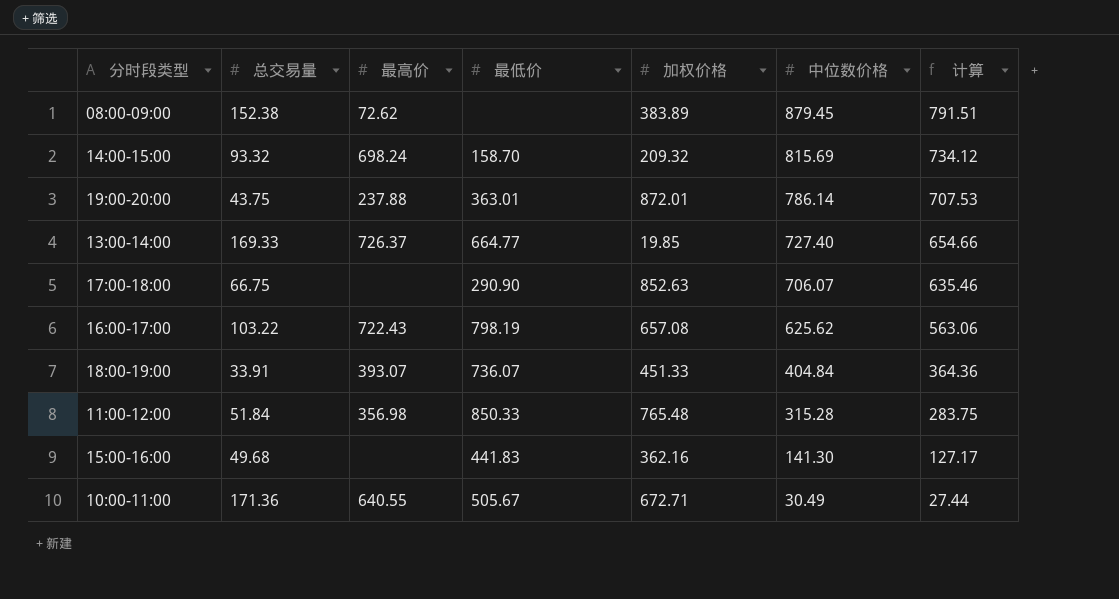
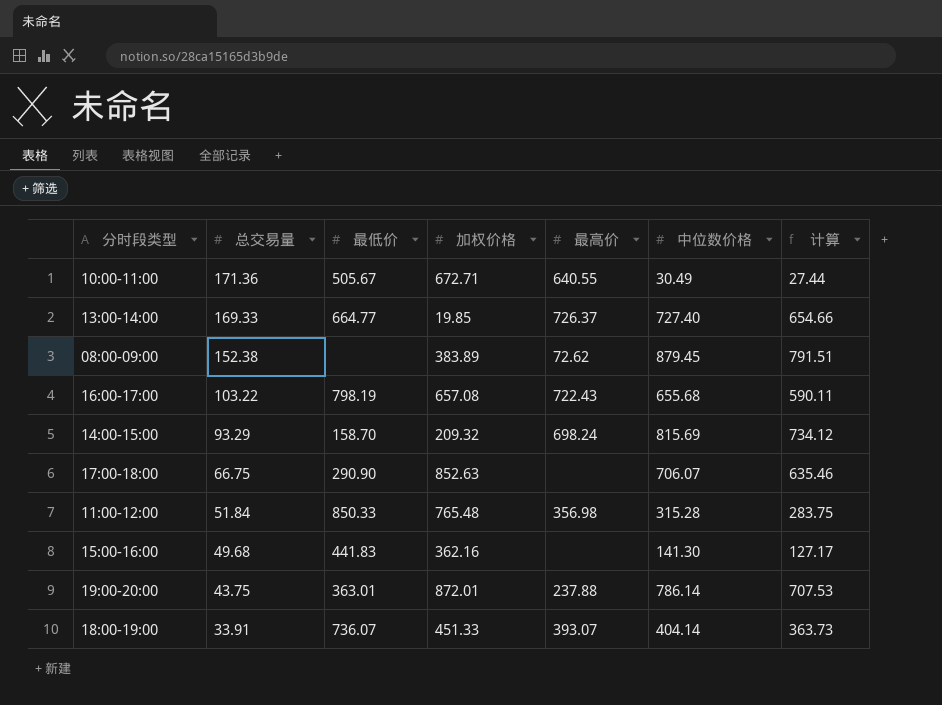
row order: 中位数价格 descending -> 总交易量 descending
column 最高价 | position: 3 -> 5
16:00-17:00 | 中位数价格: 625.62 -> 655.68
16:00-17:00 | 计算: 563.06 -> 590.11
14:00-15:00 | 总交易量: 93.32 -> 93.29
18:00-19:00 | 中位数价格: 404.84 -> 404.14
18:00-19:00 | 计算: 364.36 -> 363.73

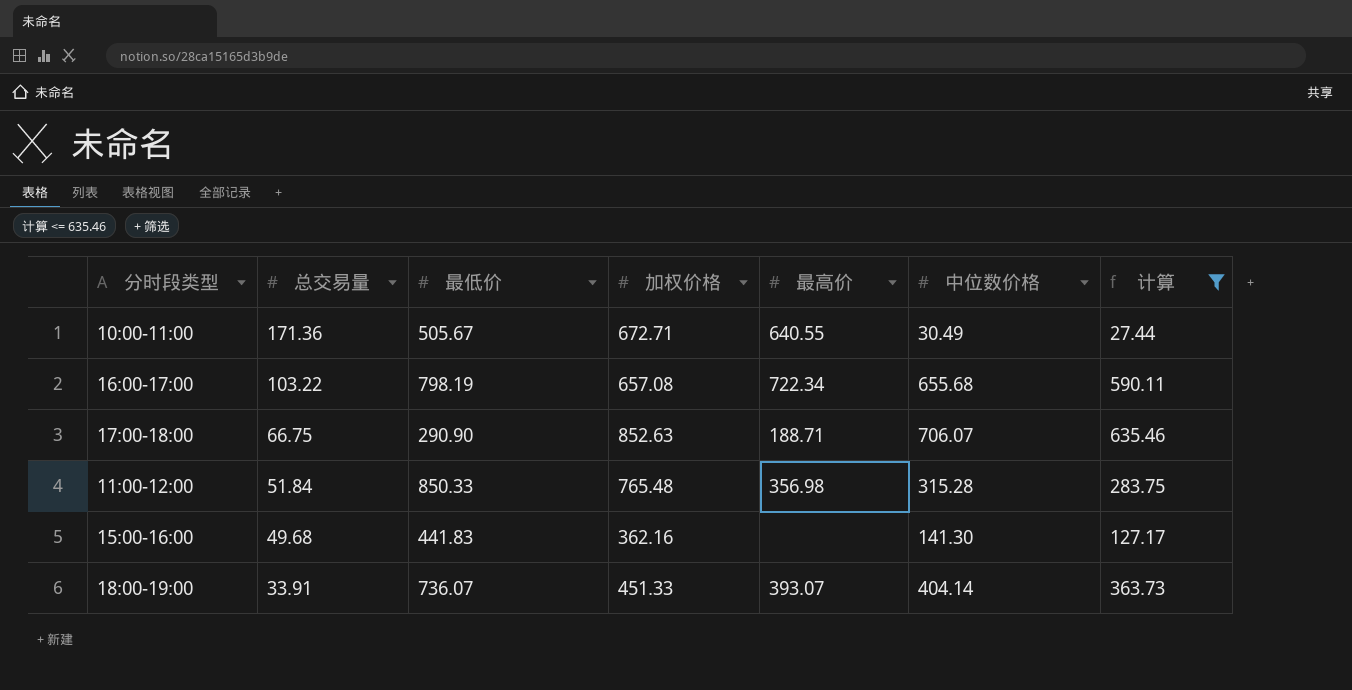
filter: none -> 计算 <= 635.46
16:00-17:00 | 最高价: 722.43 -> 722.34
17:00-18:00 | 最高价: none -> 188.71

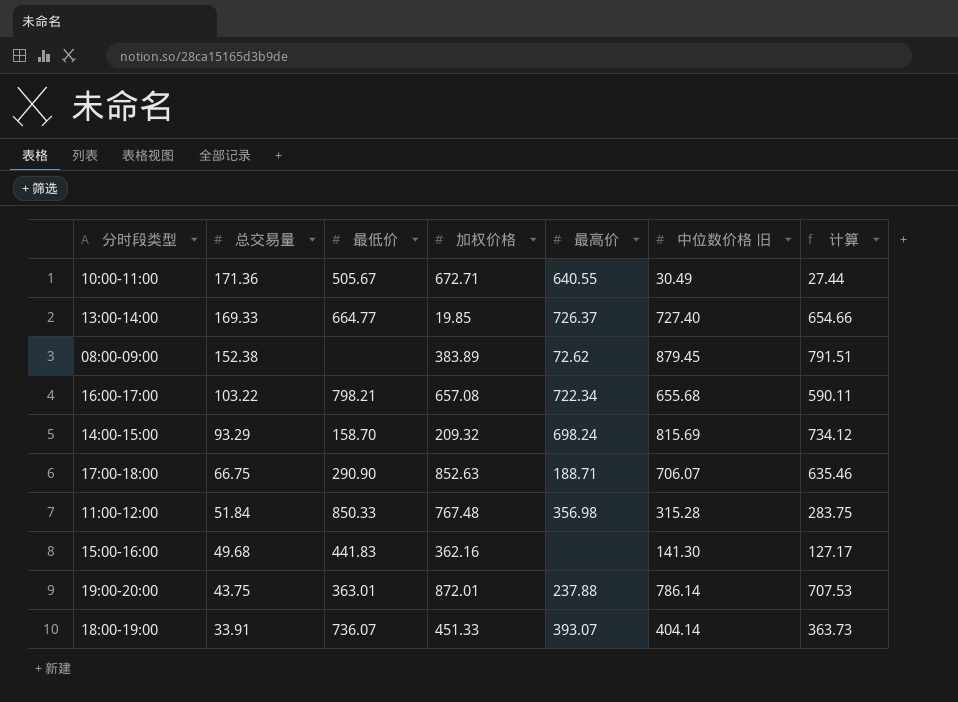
filter: 计算 <= 635.46 -> none
column name: 中位数价格 -> 中位数价格 旧
16:00-17:00 | 最低价: 798.19 -> 798.21
11:00-12:00 | 加权价格: 765.48 -> 767.48

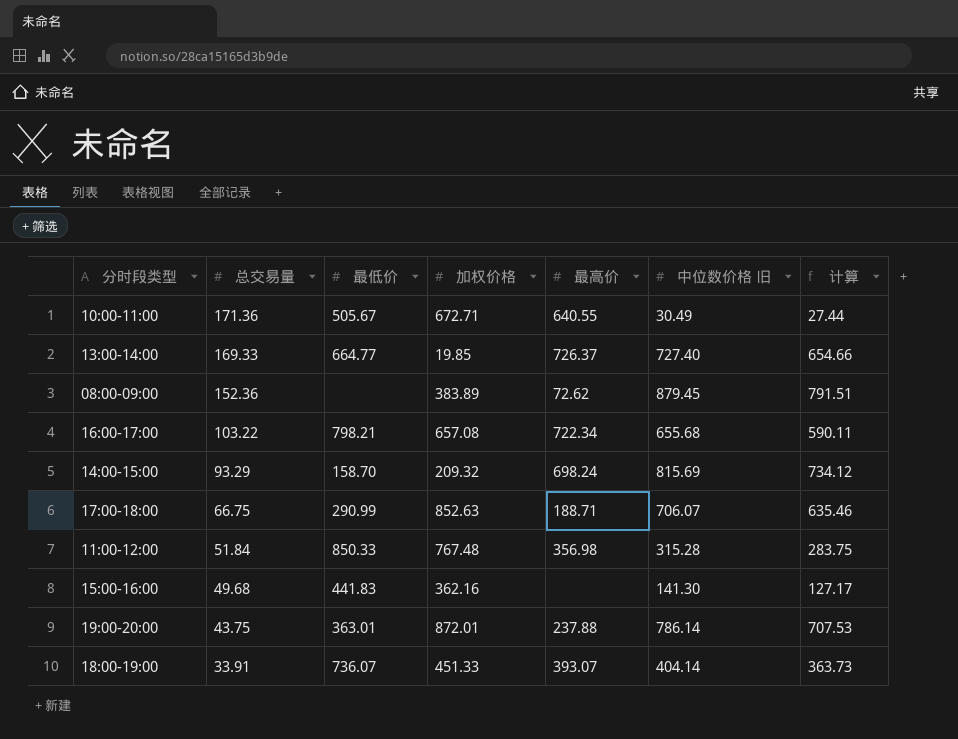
08:00-09:00 | 总交易量: 152.38 -> 152.36
17:00-18:00 | 最低价: 290.90 -> 290.99

